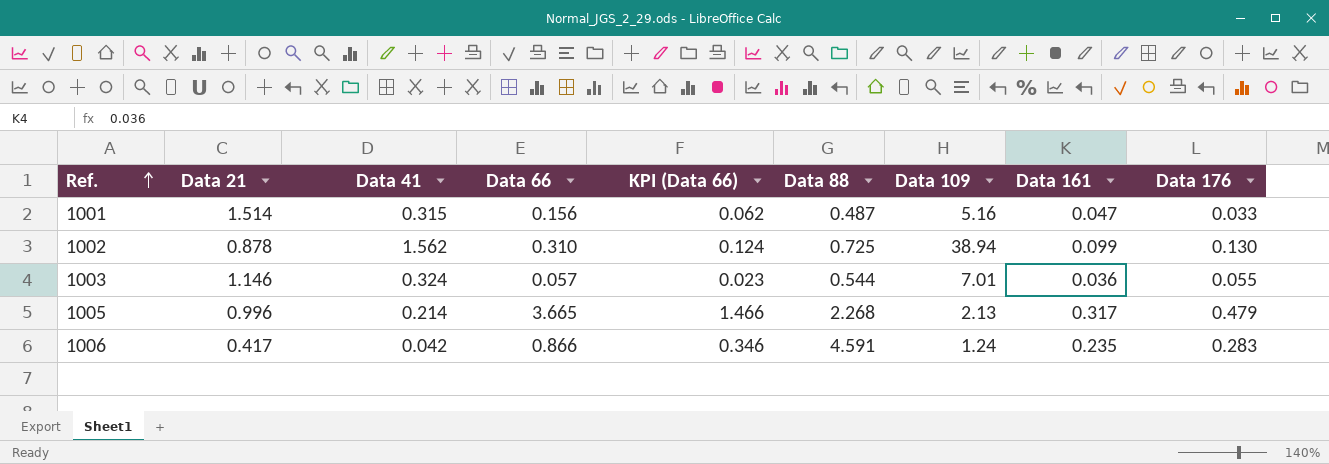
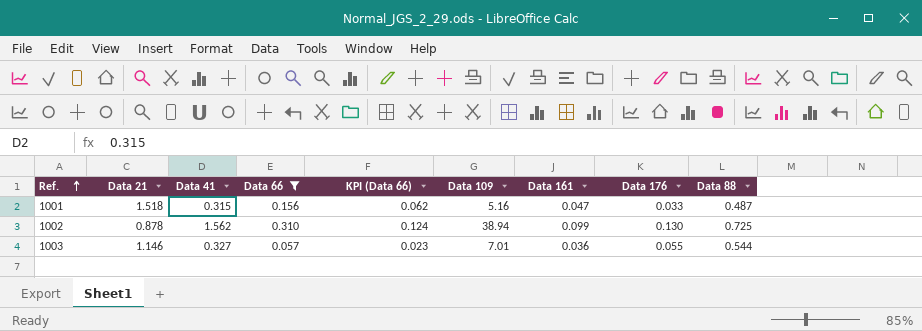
filter: none -> Data 66 <= 0.310
column Data 88 | position: 6 -> 9
1001 | Data 21: 1.514 -> 1.518
1003 | Data 41: 0.324 -> 0.327

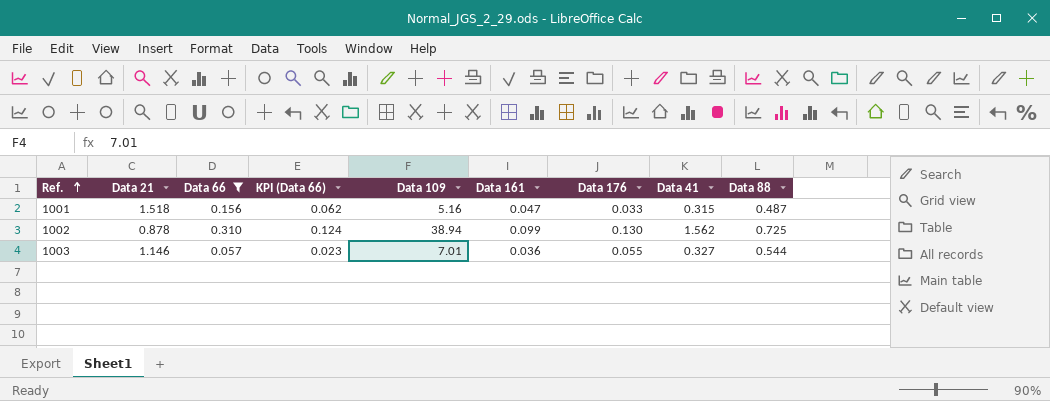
column Data 41 | position: 3 -> 8

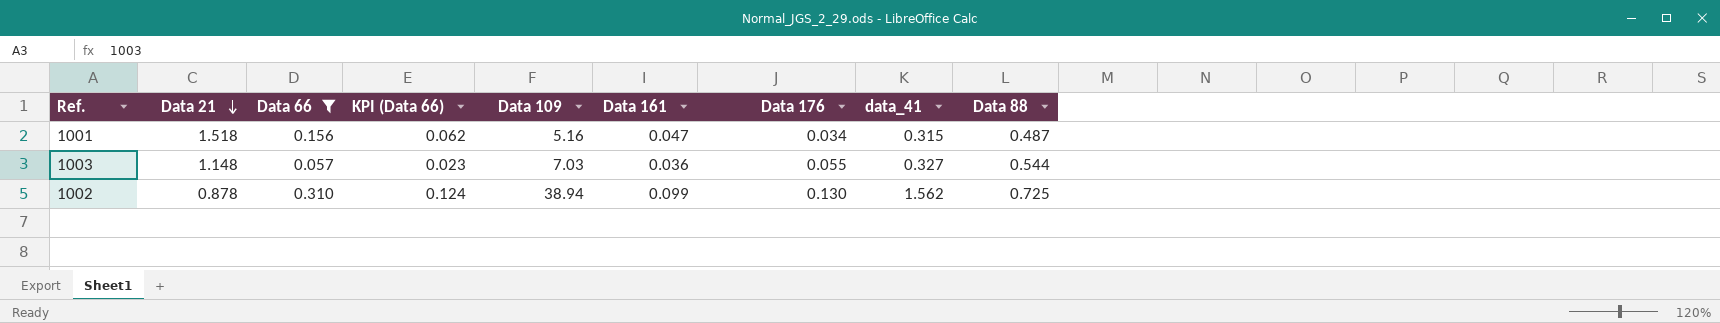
row order: Ref. ascending -> Data 21 descending
column name: Data 41 -> data_41
1001 | Data 176: 0.033 -> 0.034
1003 | Data 21: 1.146 -> 1.148
1003 | Data 109: 7.01 -> 7.03

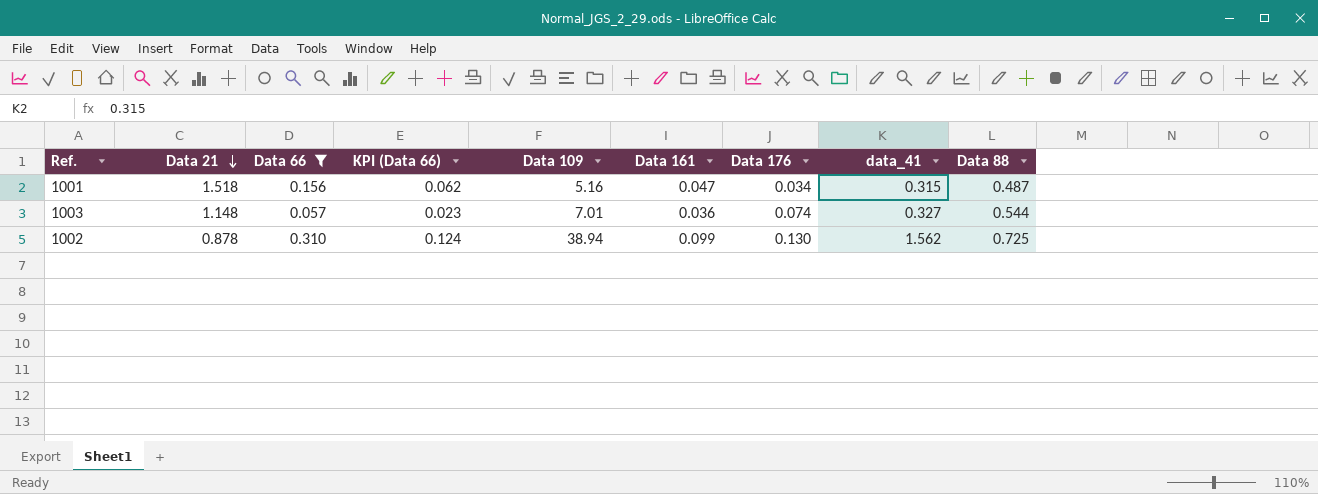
1003 | Data 109: 7.03 -> 7.01
1003 | Data 176: 0.055 -> 0.074

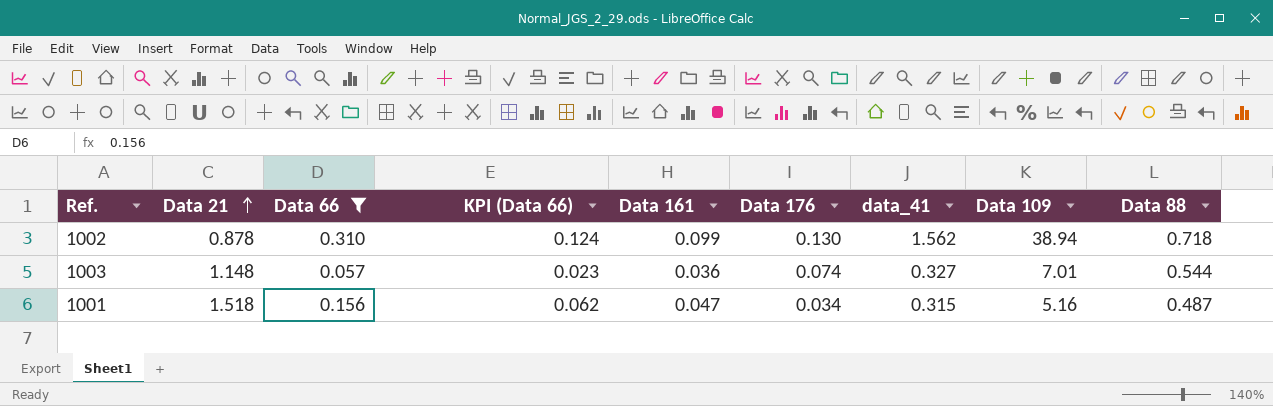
row order: Data 21 descending -> Data 21 ascending
column Data 109 | position: 5 -> 8
1002 | Data 88: 0.725 -> 0.718

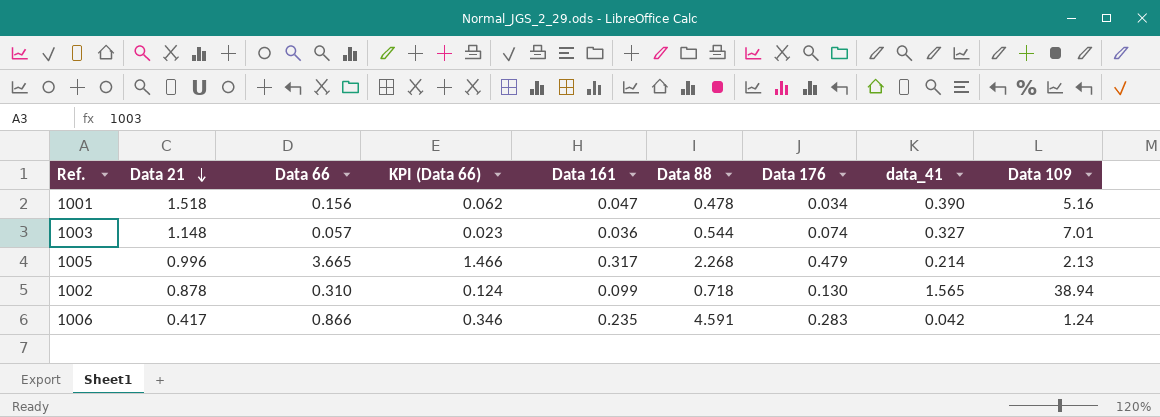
filter: Data 66 <= 0.310 -> none
row order: Data 21 ascending -> Data 21 descending
column Data 88 | position: 9 -> 6
1001 | Data 88: 0.487 -> 0.478
1001 | data_41: 0.315 -> 0.390
1002 | data_41: 1.562 -> 1.565

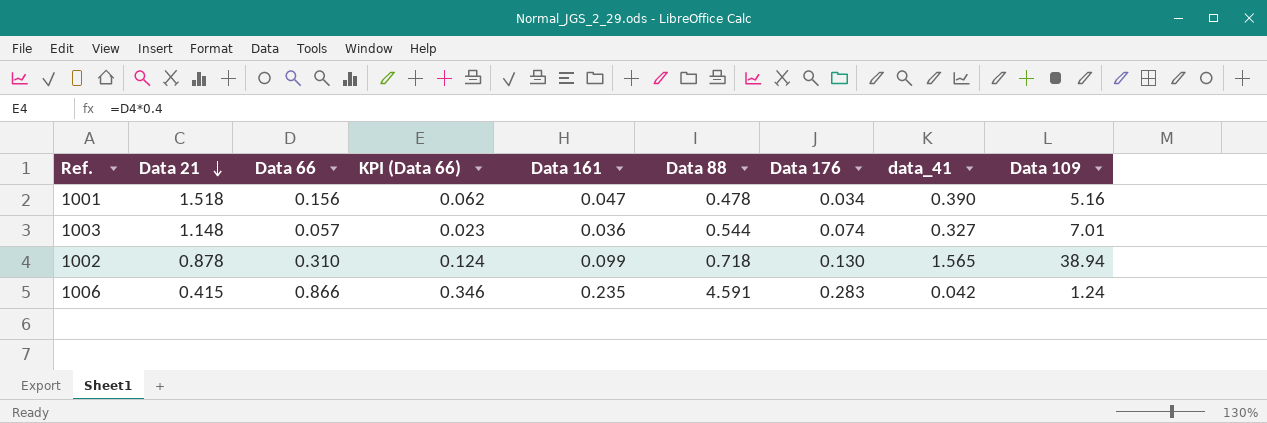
row 1005: 0.996 | 3.665 | 1.466 | 0.317 | 2.268 | 0.479 | 0.214 | 2.13 -> none
1006 | Data 21: 0.417 -> 0.415

